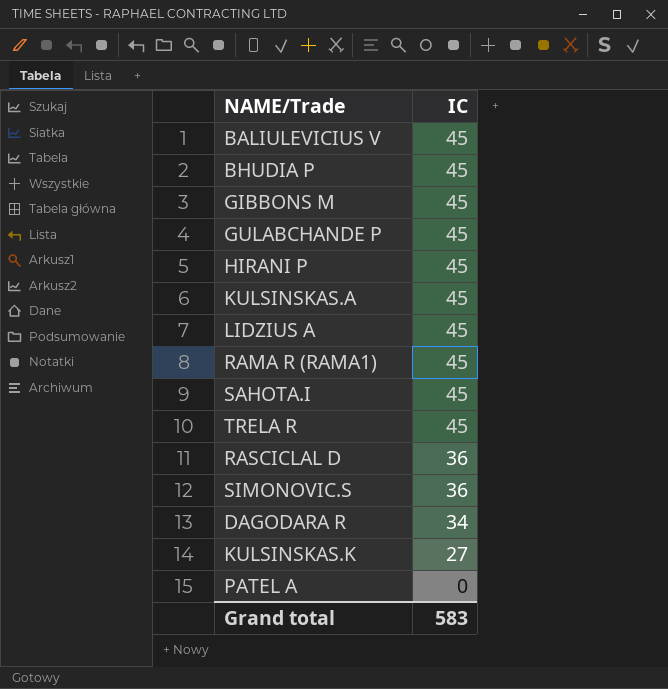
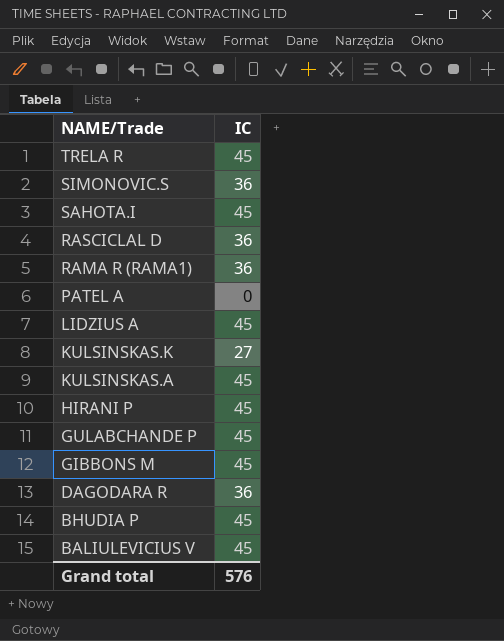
row order: IC descending -> NAME/Trade descending
RAMA R (RAMA1) | IC: 45 -> 36
DAGODARA R | IC: 34 -> 36
Grand total | IC: 583 -> 576

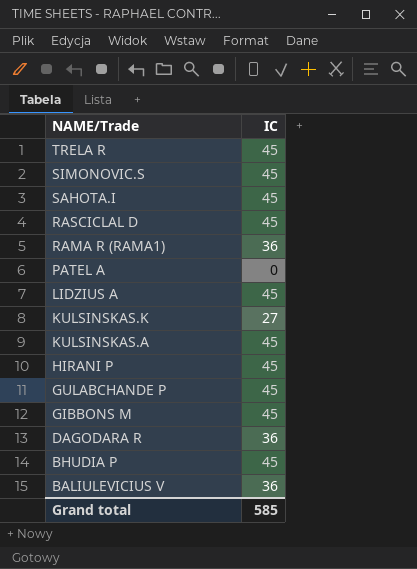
SIMONOVIC.S | IC: 36 -> 45
RASCICLAL D | IC: 36 -> 45
BALIULEVICIUS V | IC: 45 -> 36
Grand total | IC: 576 -> 585

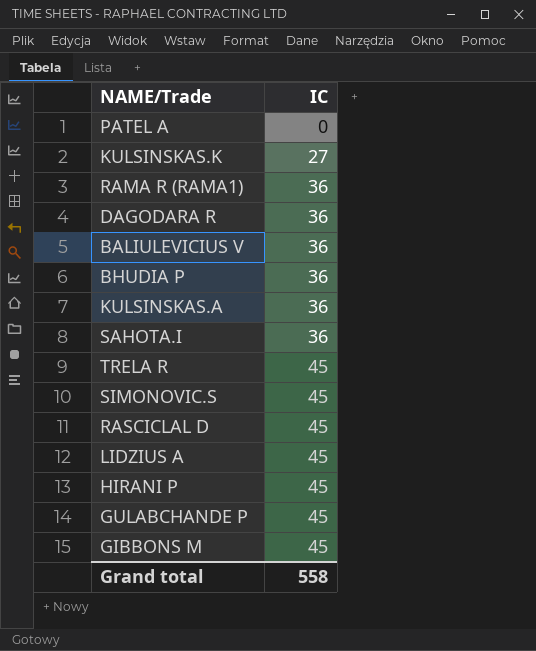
row order: NAME/Trade descending -> IC ascending
BHUDIA P | IC: 45 -> 36
KULSINSKAS.A | IC: 45 -> 36
SAHOTA.I | IC: 45 -> 36
Grand total | IC: 585 -> 558

